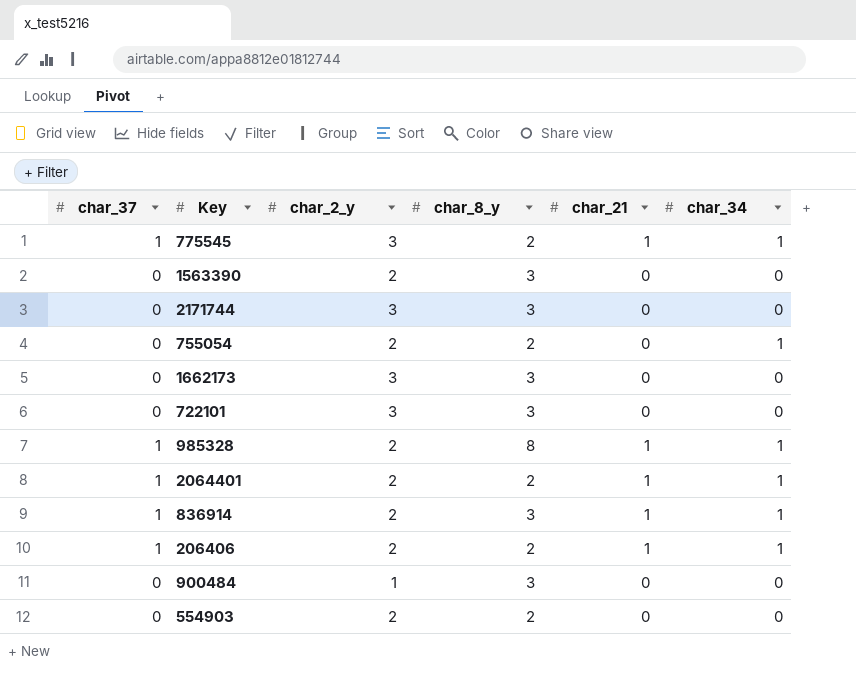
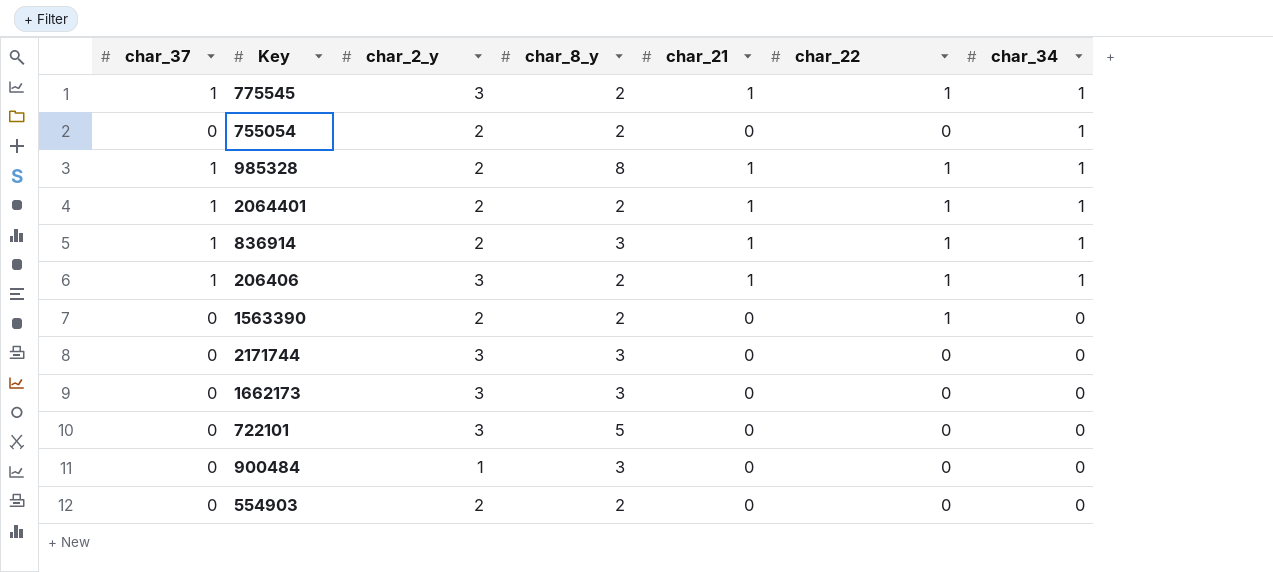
row order: none -> char_34 descending
column char_22 | position: none -> 6
206406 | char_2_y: 2 -> 3
1563390 | char_8_y: 3 -> 2
722101 | char_8_y: 3 -> 5

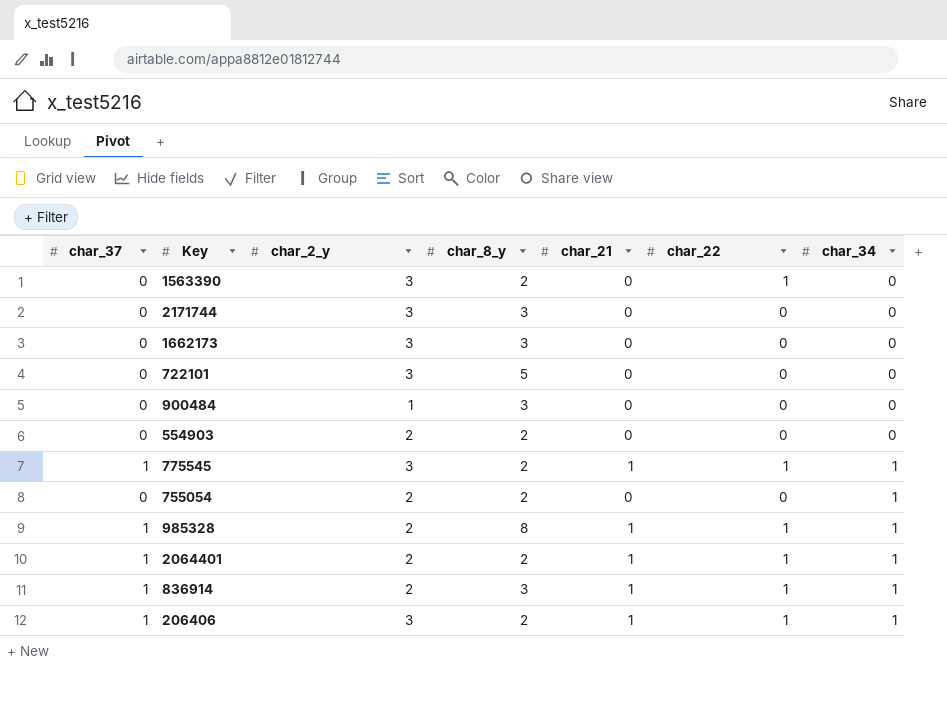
row order: char_34 descending -> char_34 ascending
1563390 | char_2_y: 2 -> 3

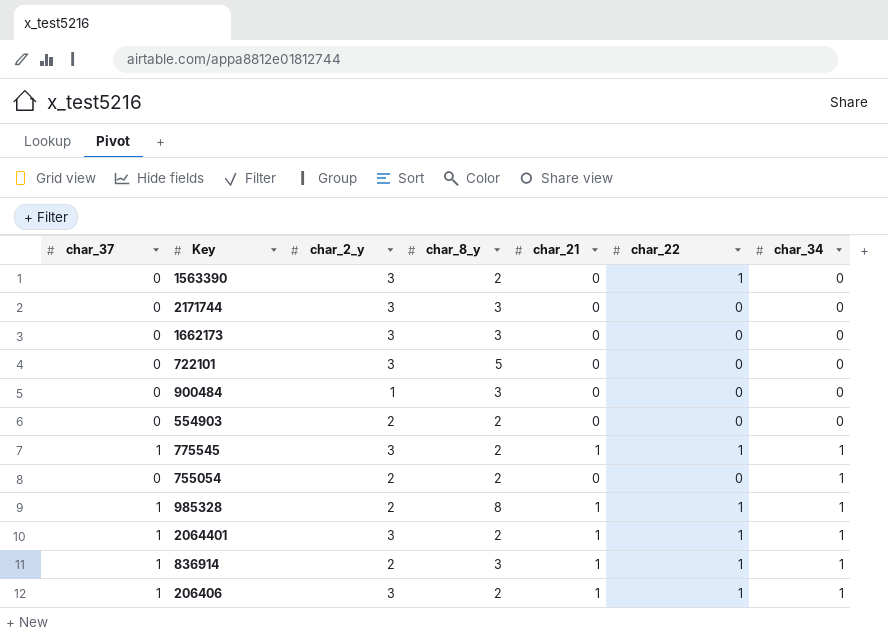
2064401 | char_2_y: 2 -> 3

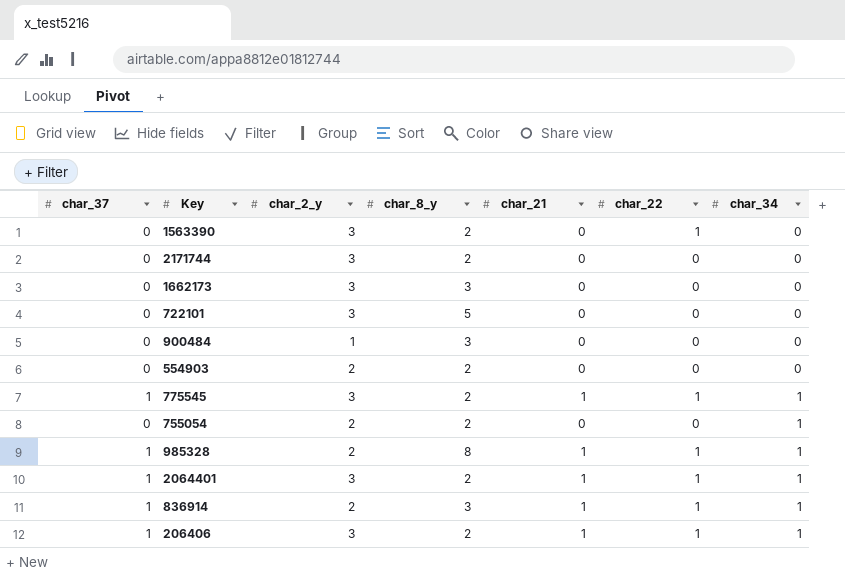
2171744 | char_8_y: 3 -> 2

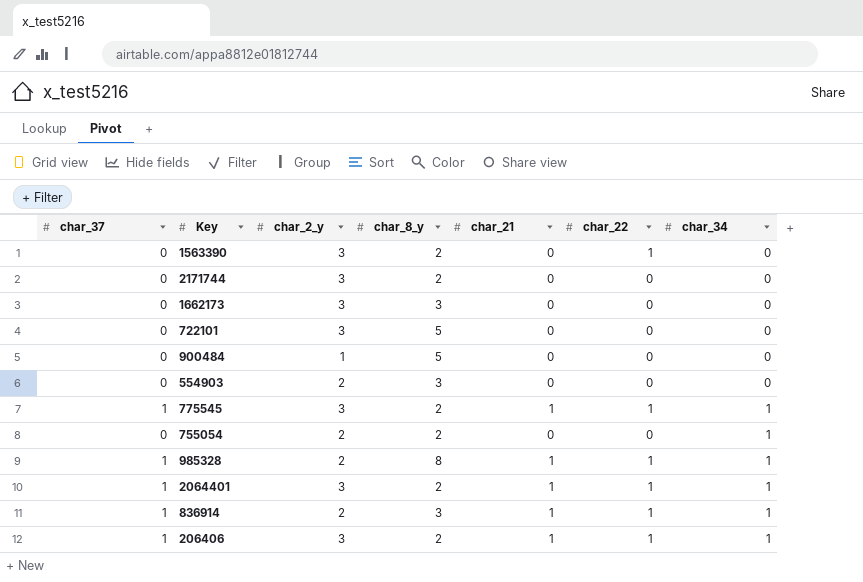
900484 | char_8_y: 3 -> 5
554903 | char_8_y: 2 -> 3

